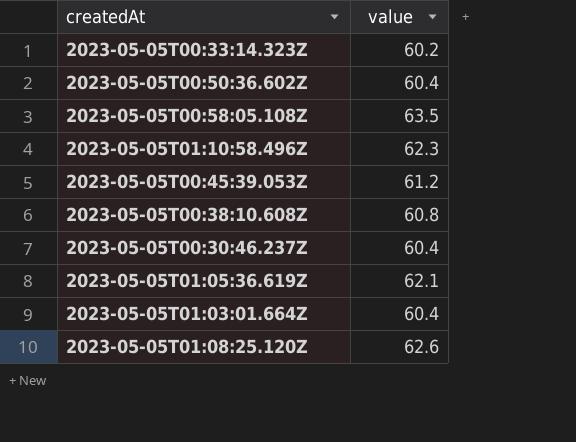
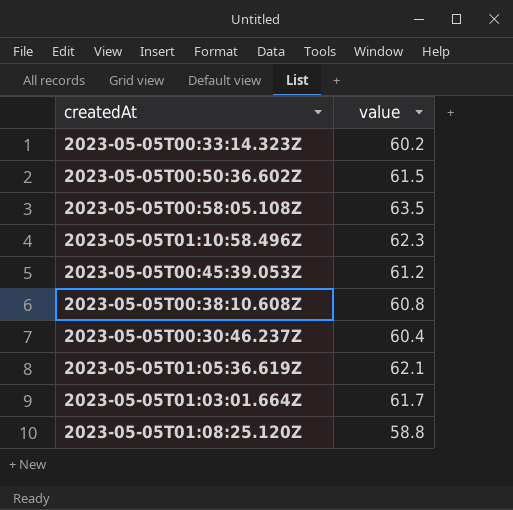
2023-05-05T00:50:36.602Z | value: 60.4 -> 61.5
2023-05-05T01:03:01.664Z | value: 60.4 -> 61.7
2023-05-05T01:08:25.120Z | value: 62.6 -> 58.8

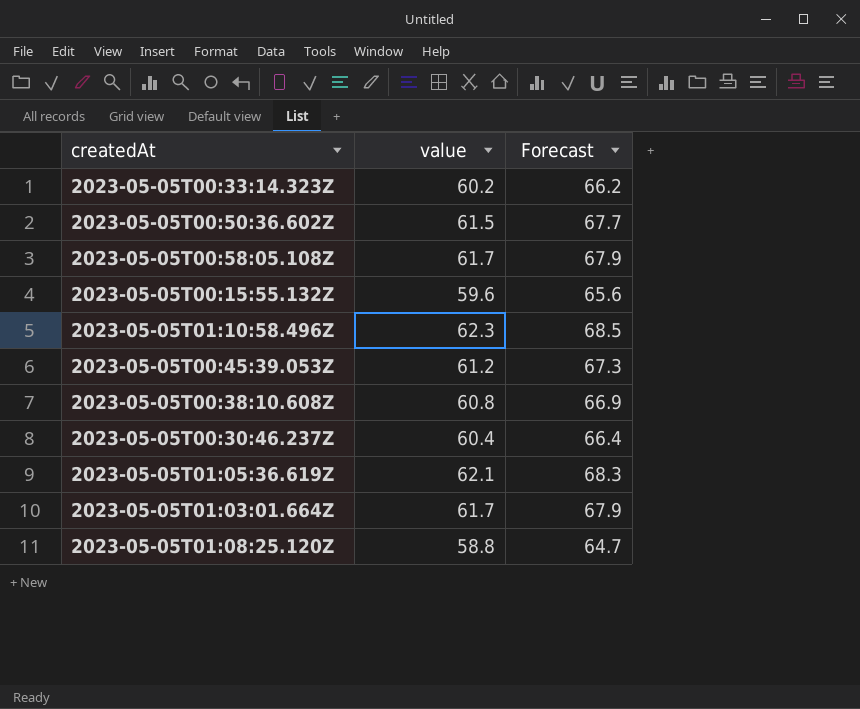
column Forecast | formula: none -> [value] * 1.1
2023-05-05T00:58:05.108Z | value: 63.5 -> 61.7
row 2023-05-05T00:15:55.132Z: none -> 59.6 | 65.6

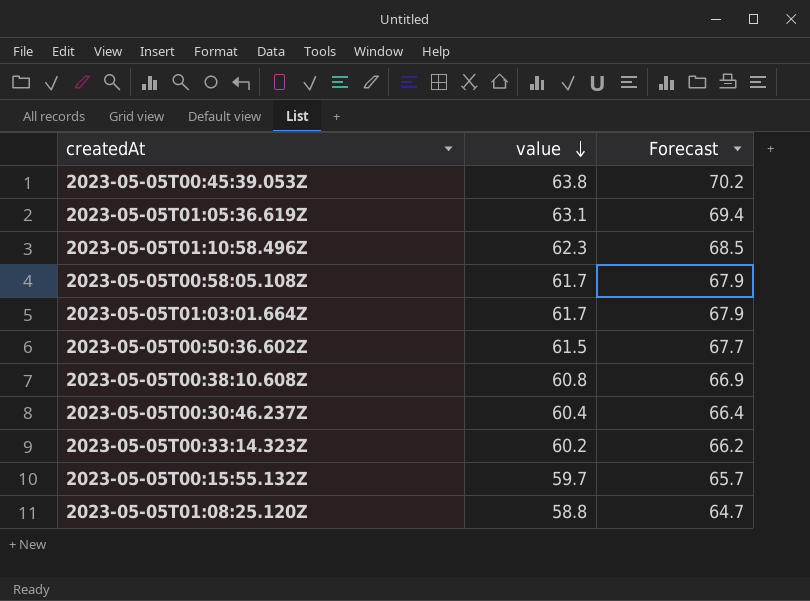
row order: none -> value descending
2023-05-05T00:45:39.053Z | value: 61.2 -> 63.8
2023-05-05T00:45:39.053Z | Forecast: 67.3 -> 70.2
2023-05-05T01:05:36.619Z | value: 62.1 -> 63.1
2023-05-05T01:05:36.619Z | Forecast: 68.3 -> 69.4
2023-05-05T00:15:55.132Z | value: 59.6 -> 59.7
2023-05-05T00:15:55.132Z | Forecast: 65.6 -> 65.7

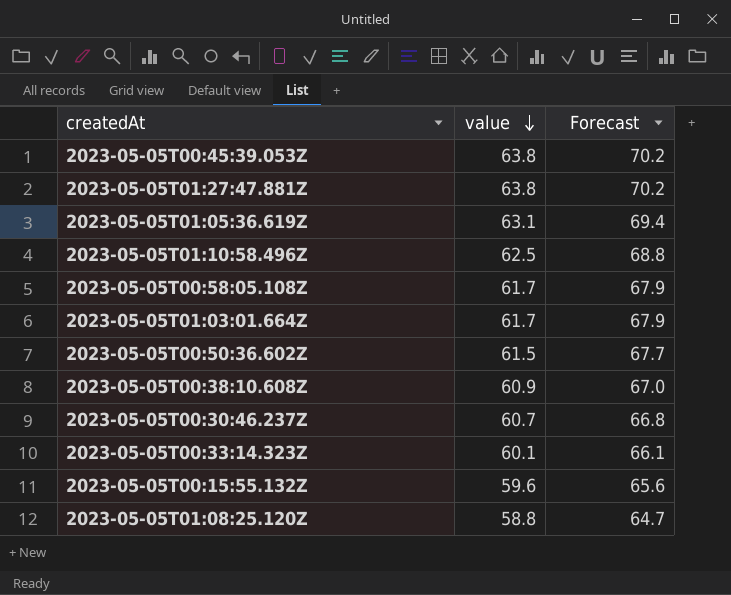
row 2023-05-05T01:27:47.881Z: none -> 63.8 | 70.2
2023-05-05T01:10:58.496Z | value: 62.3 -> 62.5
2023-05-05T01:10:58.496Z | Forecast: 68.5 -> 68.8
2023-05-05T00:38:10.608Z | value: 60.8 -> 60.9
2023-05-05T00:38:10.608Z | Forecast: 66.9 -> 67.0
2023-05-05T00:30:46.237Z | value: 60.4 -> 60.7
2023-05-05T00:30:46.237Z | Forecast: 66.4 -> 66.8
2023-05-05T00:33:14.323Z | value: 60.2 -> 60.1
2023-05-05T00:33:14.323Z | Forecast: 66.2 -> 66.1
2023-05-05T00:15:55.132Z | value: 59.7 -> 59.6
2023-05-05T00:15:55.132Z | Forecast: 65.7 -> 65.6

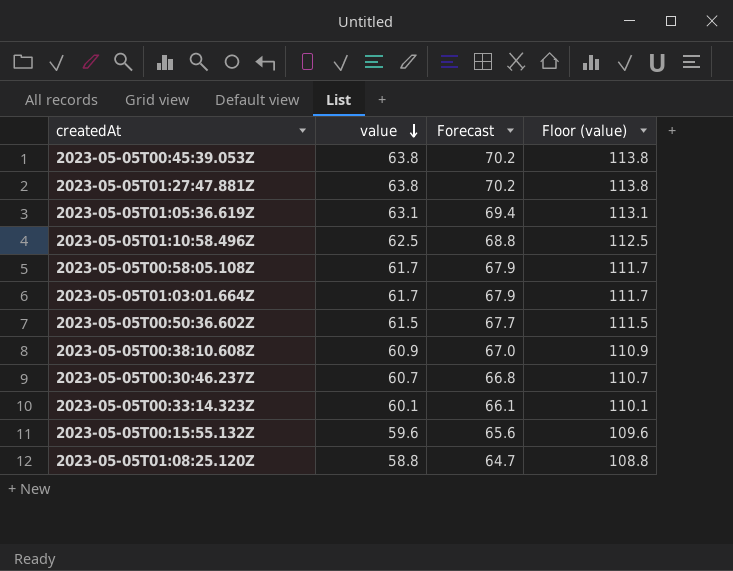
column Floor (value) | formula: none -> [value] + 50

